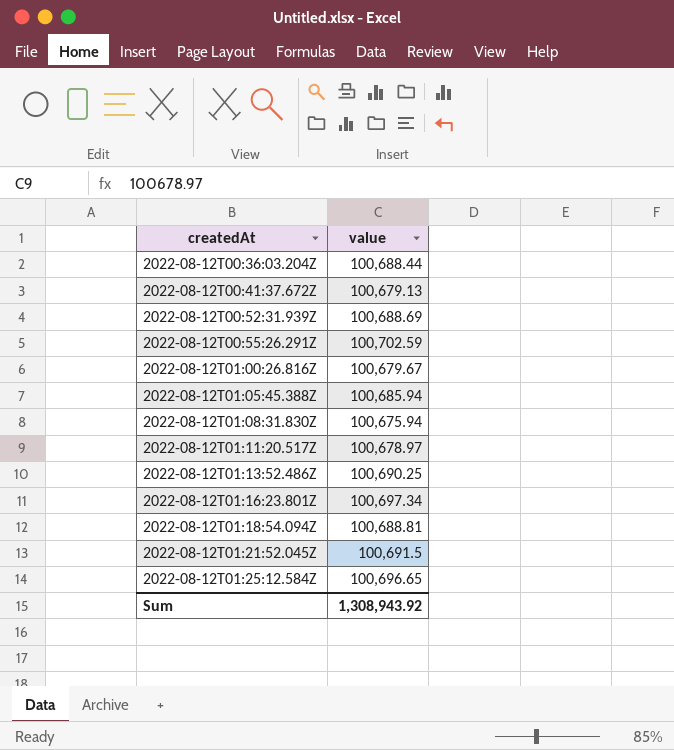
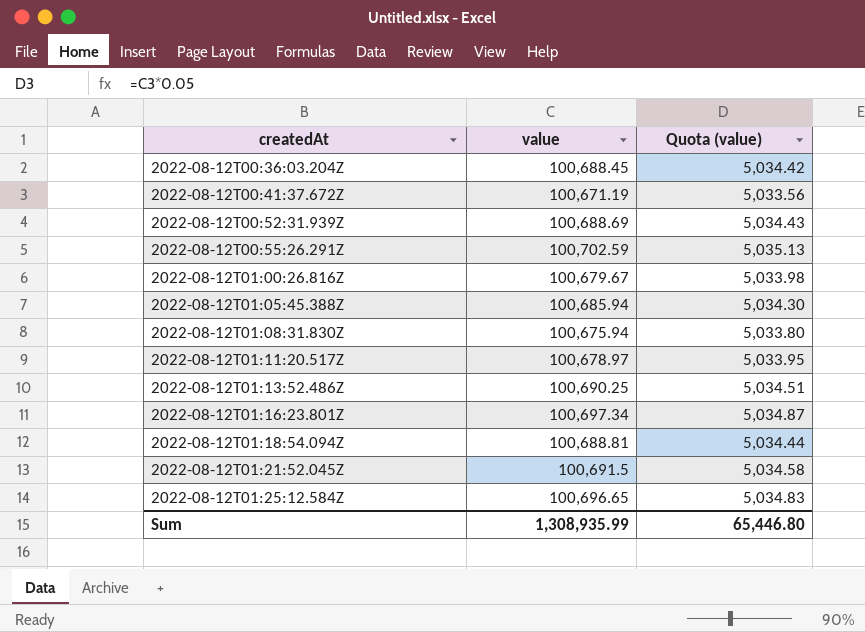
column Quota (value) | formula: none -> [value] * 0.05
2022-08-12T00:36:03.204Z | value: 100,688.44 -> 100,688.45
2022-08-12T00:41:37.672Z | value: 100,679.13 -> 100,671.19
Sum | value: 1,308,943.92 -> 1,308,935.99

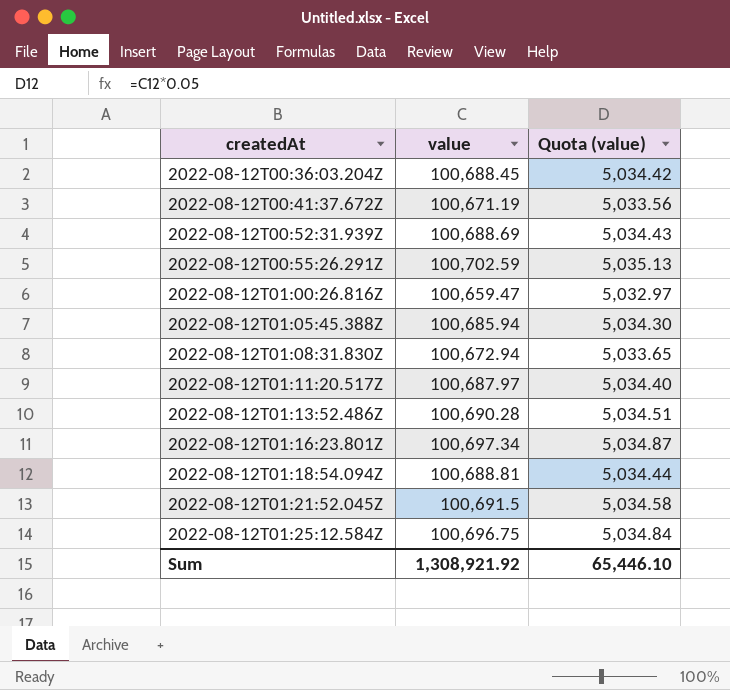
2022-08-12T01:00:26.816Z | value: 100,679.67 -> 100,659.47
2022-08-12T01:00:26.816Z | Quota (value): 5,033.98 -> 5,032.97
2022-08-12T01:08:31.830Z | value: 100,675.94 -> 100,672.94
2022-08-12T01:08:31.830Z | Quota (value): 5,033.80 -> 5,033.65
2022-08-12T01:11:20.517Z | value: 100,678.97 -> 100,687.97
2022-08-12T01:11:20.517Z | Quota (value): 5,033.95 -> 5,034.40
2022-08-12T01:13:52.486Z | value: 100,690.25 -> 100,690.28
2022-08-12T01:25:12.584Z | value: 100,696.65 -> 100,696.75
2022-08-12T01:25:12.584Z | Quota (value): 5,034.83 -> 5,034.84
Sum | value: 1,308,935.99 -> 1,308,921.92
Sum | Quota (value): 65,446.80 -> 65,446.10

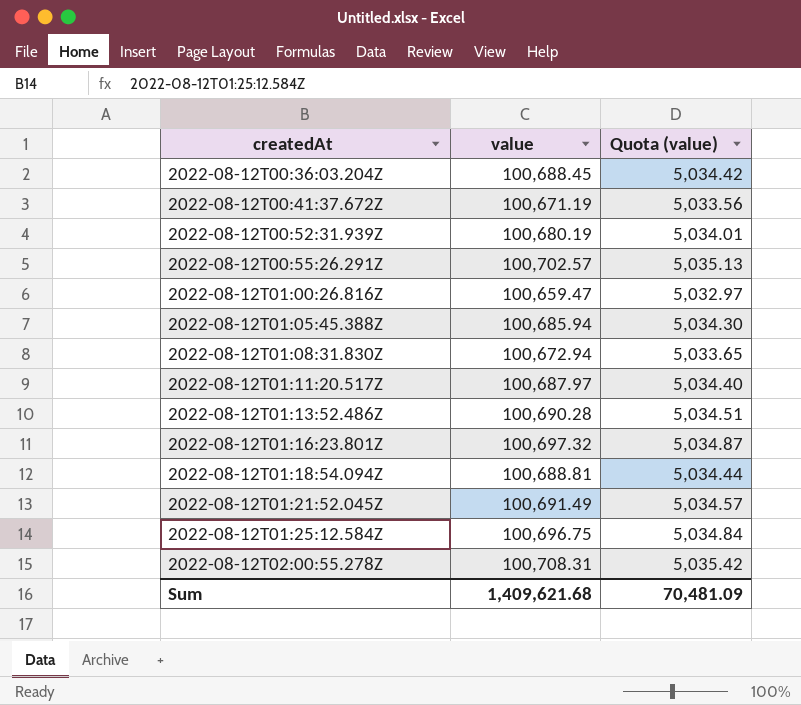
2022-08-12T00:52:31.939Z | value: 100,688.69 -> 100,680.19
2022-08-12T00:52:31.939Z | Quota (value): 5,034.43 -> 5,034.01
2022-08-12T00:55:26.291Z | value: 100,702.59 -> 100,702.57
2022-08-12T01:16:23.801Z | value: 100,697.34 -> 100,697.32
2022-08-12T01:21:52.045Z | value: 100,691.5 -> 100,691.49
2022-08-12T01:21:52.045Z | Quota (value): 5,034.58 -> 5,034.57
row 2022-08-12T02:00:55.278Z: none -> 100,708.31 | 5,035.42
Sum | value: 1,308,921.92 -> 1,409,621.68
Sum | Quota (value): 65,446.10 -> 70,481.09

